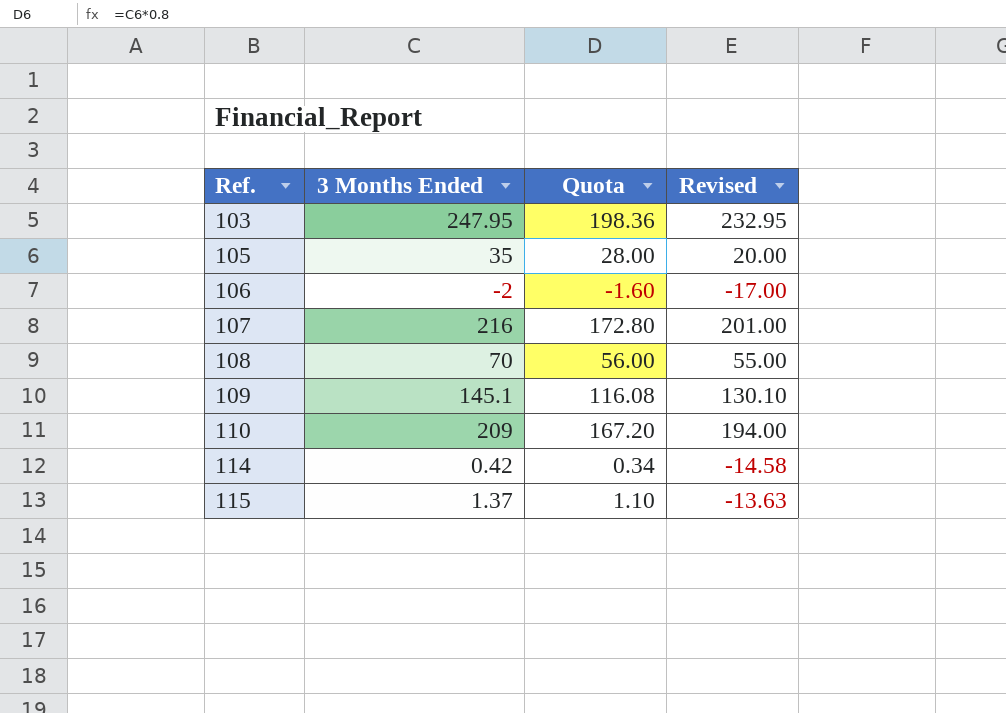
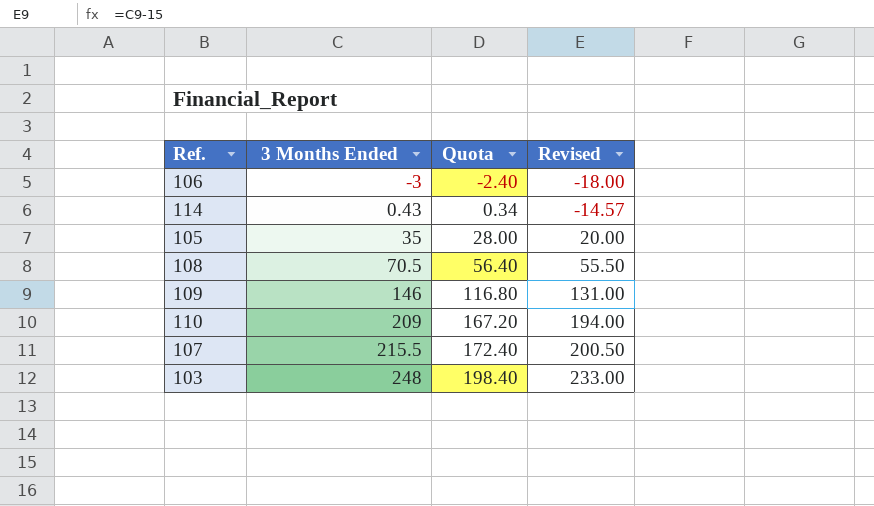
row order: Ref. ascending -> 3 Months Ended ascending
row 115: 1.37 | 1.10 | -13.63 -> none
106 | 3 Months Ended: -2 -> -3
106 | Quota: -1.60 -> -2.40
106 | Revised: -17.00 -> -18.00
114 | 3 Months Ended: 0.42 -> 0.43
114 | Revised: -14.58 -> -14.57
108 | 3 Months Ended: 70 -> 70.5
108 | Quota: 56.00 -> 56.40
108 | Revised: 55.00 -> 55.50
109 | 3 Months Ended: 145.1 -> 146
109 | Quota: 116.08 -> 116.80
109 | Revised: 130.10 -> 131.00
107 | 3 Months Ended: 216 -> 215.5
107 | Quota: 172.80 -> 172.40
107 | Revised: 201.00 -> 200.50
103 | 3 Months Ended: 247.95 -> 248
103 | Quota: 198.36 -> 198.40
103 | Revised: 232.95 -> 233.00

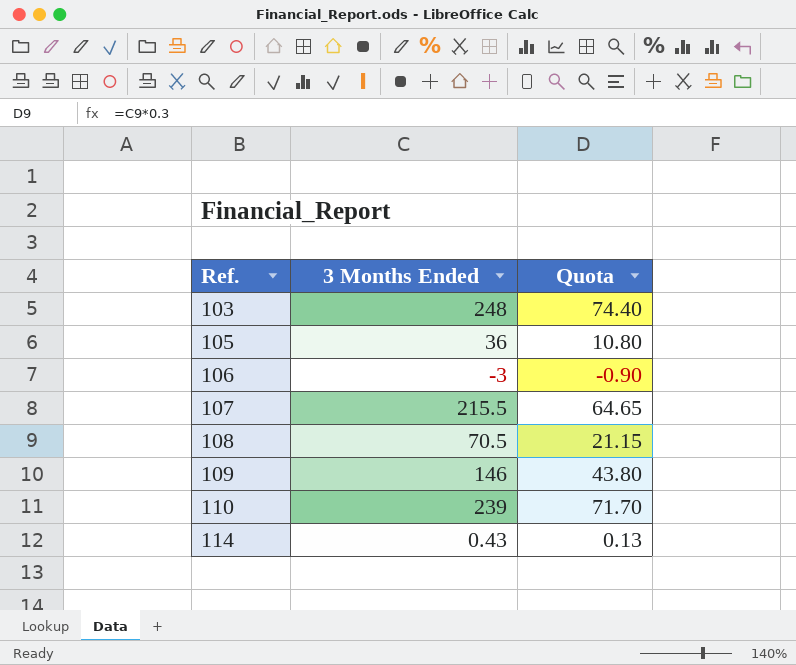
row order: 3 Months Ended ascending -> Ref. ascending
column Revised | formula: [3 Months Ended] - 15 -> none
column Quota | formula: [3 Months Ended] * 0.8 -> [3 Months Ended] * 0.3
105 | 3 Months Ended: 35 -> 36
110 | 3 Months Ended: 209 -> 239

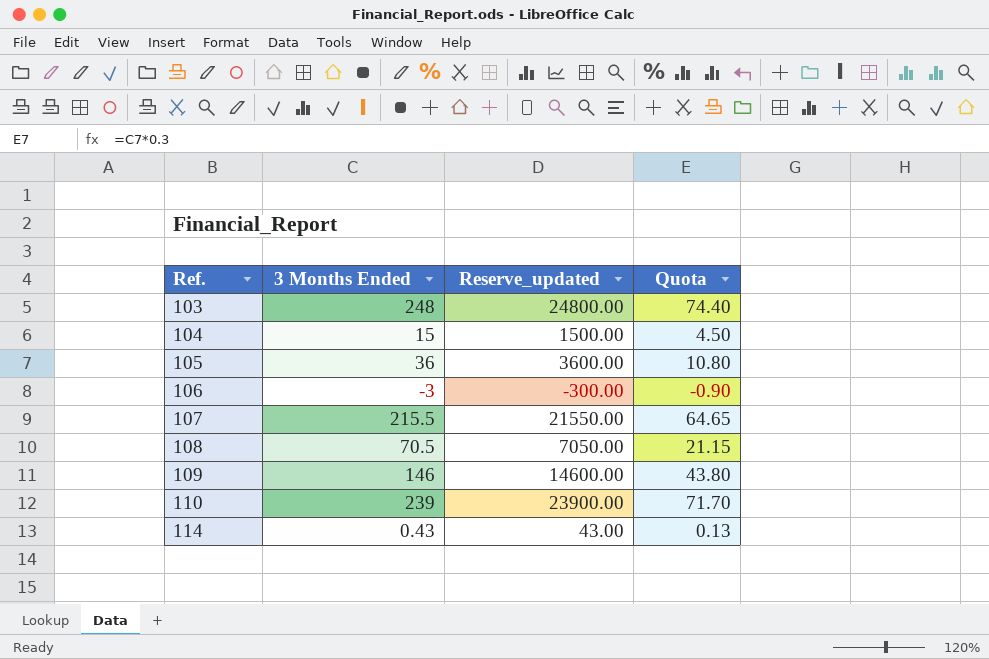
column Reserve_updated | formula: none -> [3 Months Ended] * 100
row 104: none -> 15 | 1500.00 | 4.50

